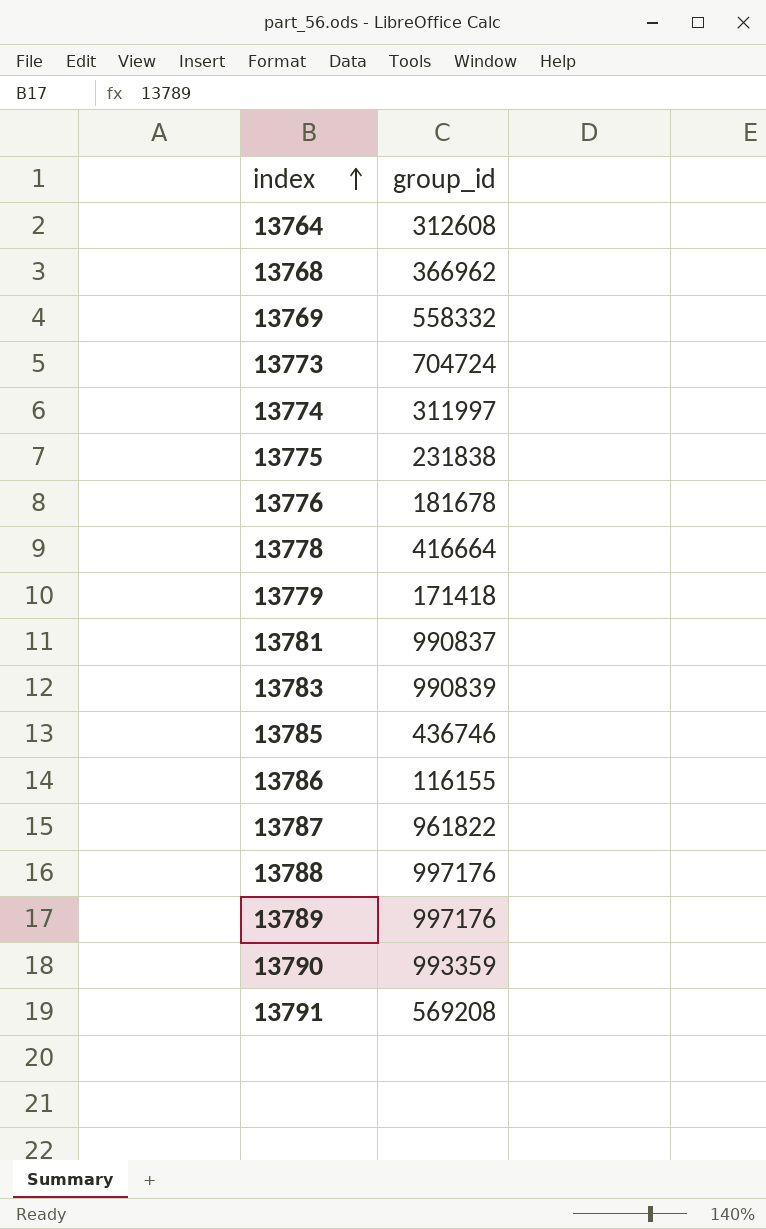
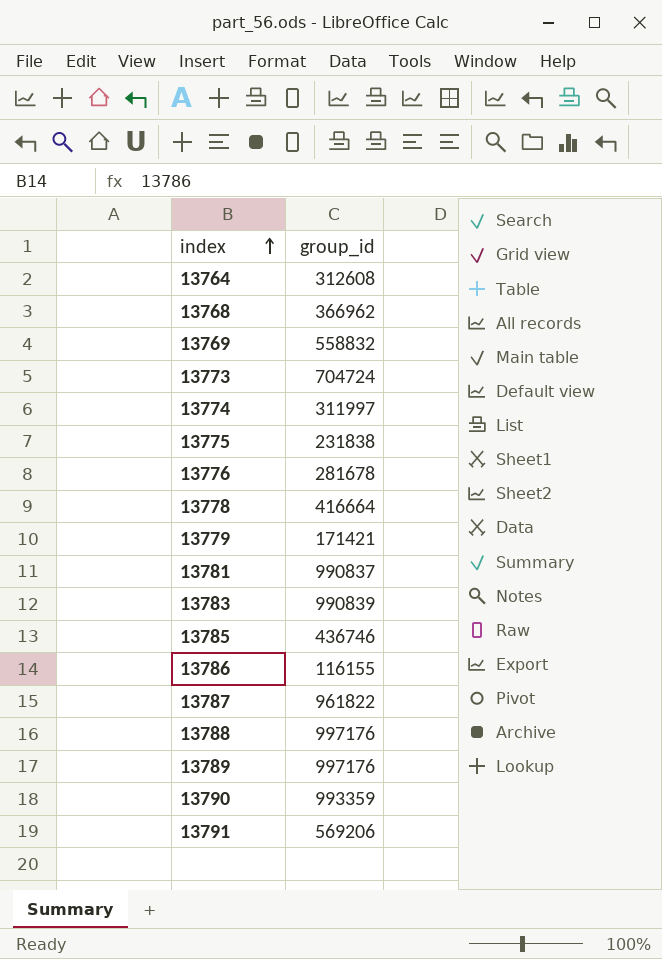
13769 | group_id: 558332 -> 558832
13776 | group_id: 181678 -> 281678
13779 | group_id: 171418 -> 171421
13791 | group_id: 569208 -> 569206

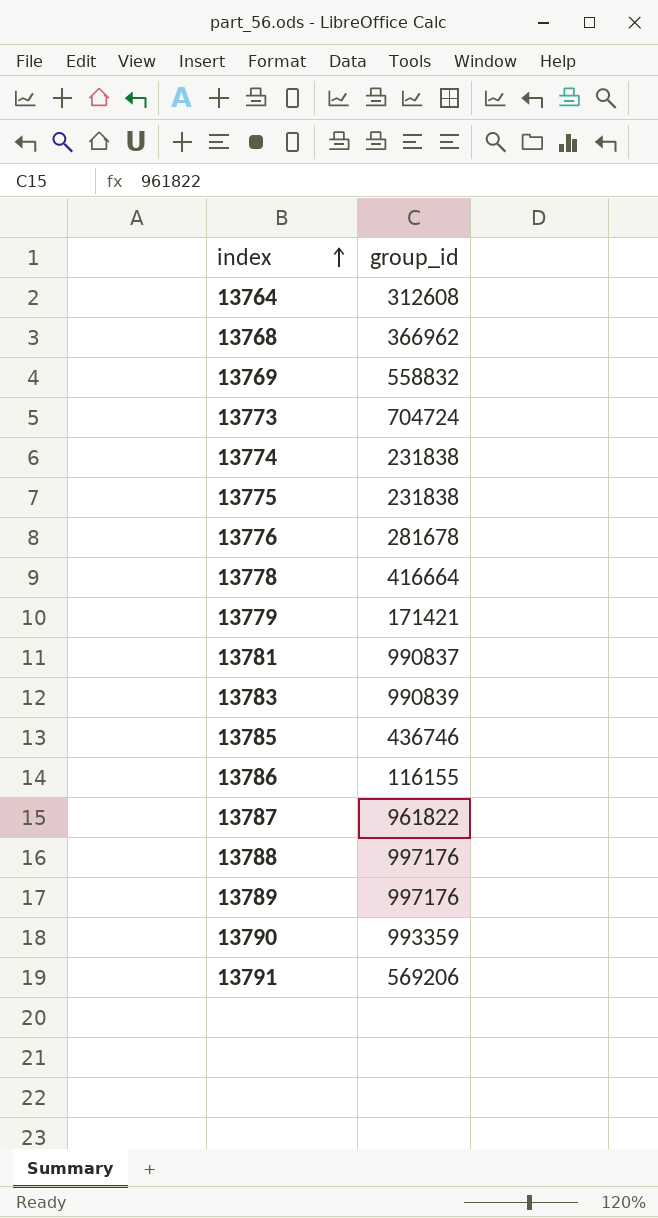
13774 | group_id: 311997 -> 231838

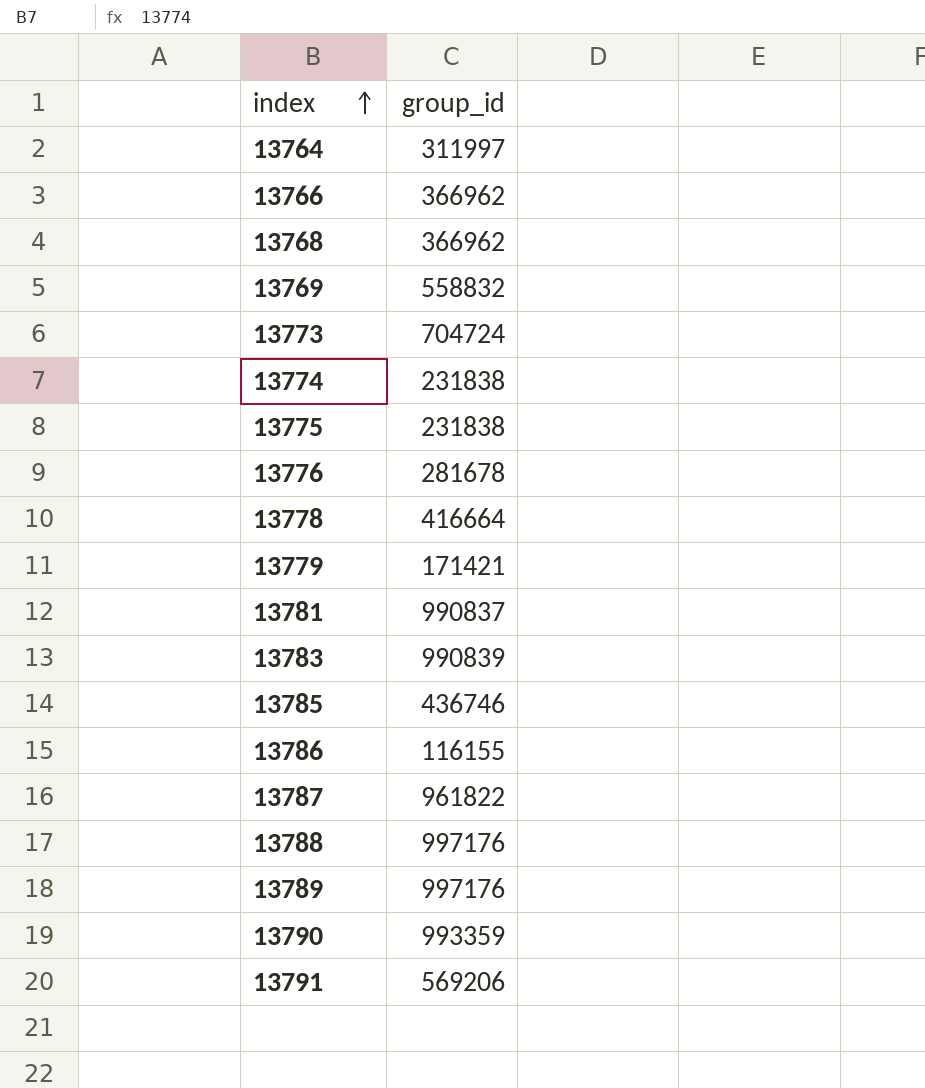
13764 | group_id: 312608 -> 311997
row 13766: none -> 366962

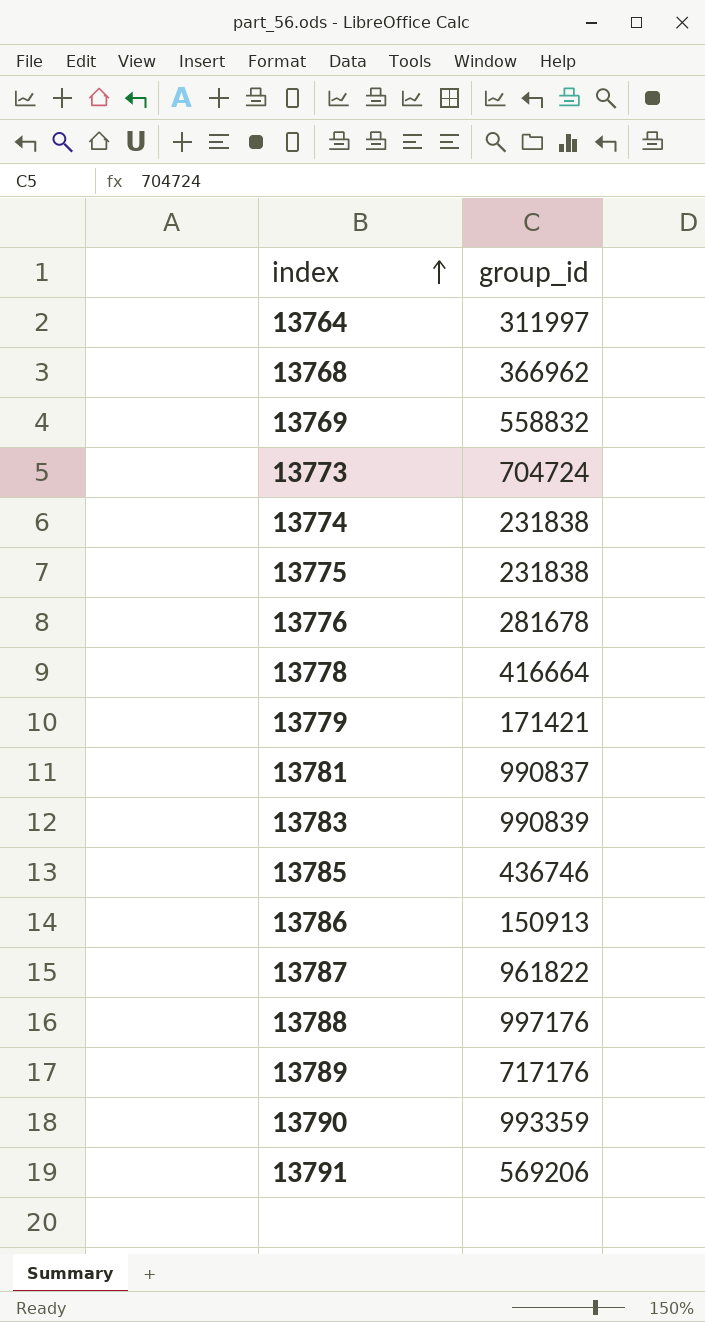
row 13766: 366962 -> none
13786 | group_id: 116155 -> 150913
13789 | group_id: 997176 -> 717176

